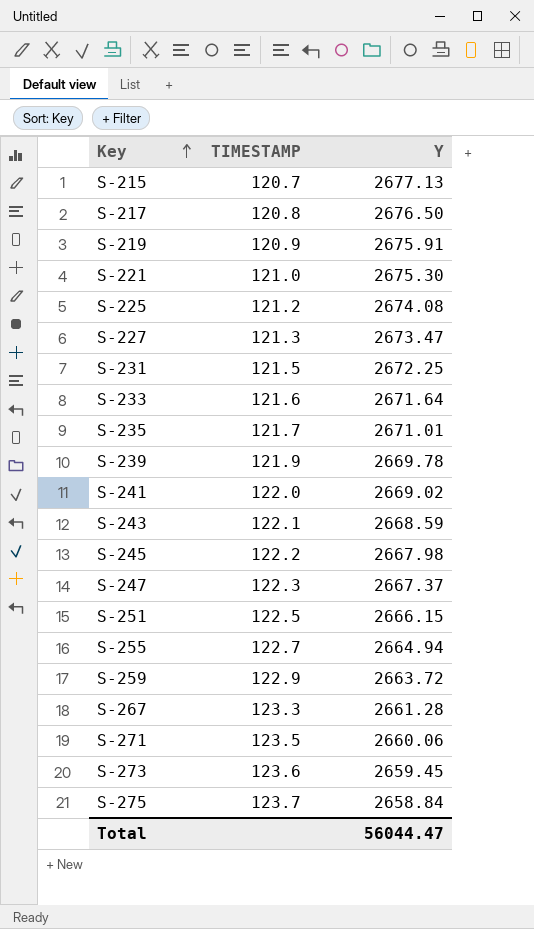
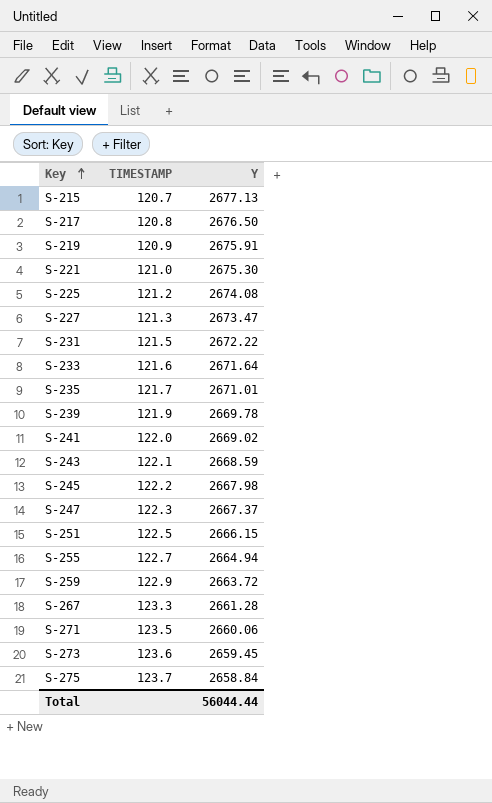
S-231 | Y: 2672.25 -> 2672.22
Total | Y: 56044.47 -> 56044.44

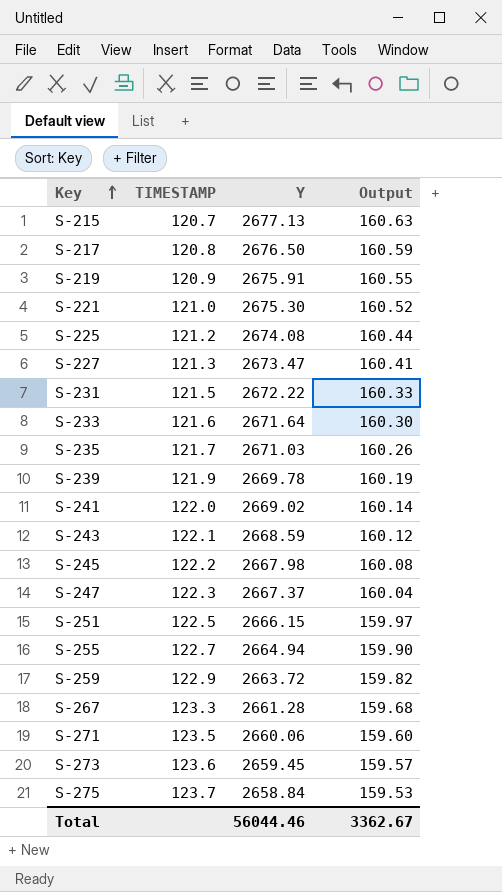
column Output | formula: none -> [Y] * 0.06
S-235 | Y: 2671.01 -> 2671.03
Total | Y: 56044.44 -> 56044.46

